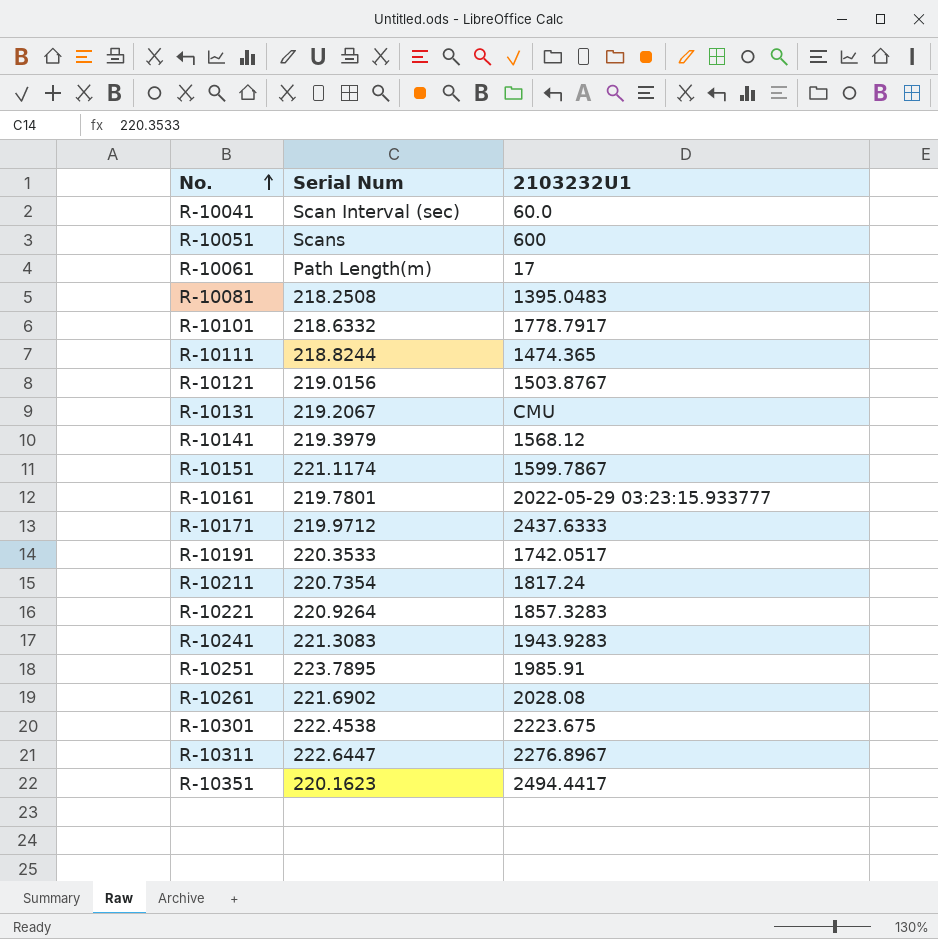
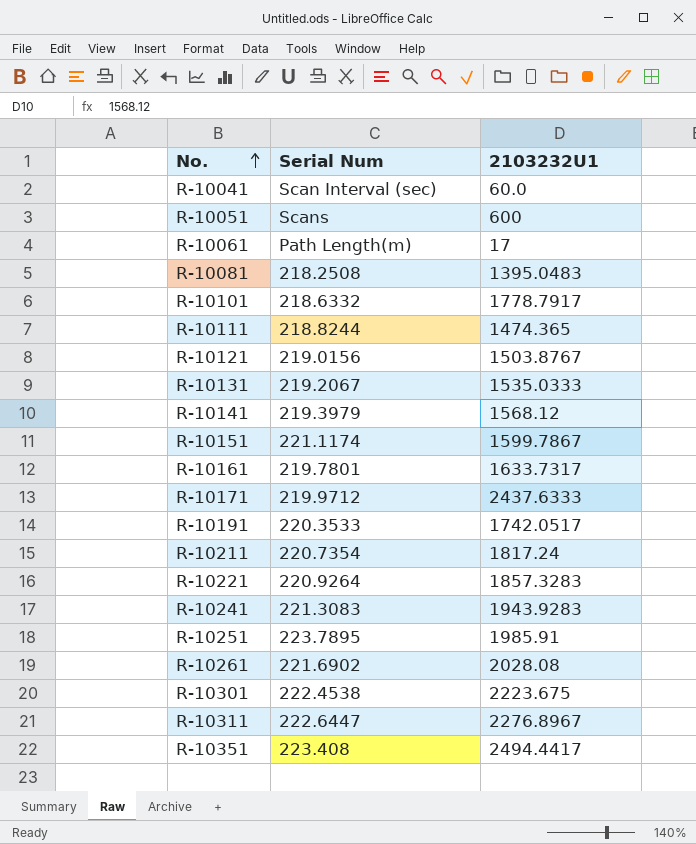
R-10131 | 2103232U1: CMU -> 1535.0333
R-10161 | 2103232U1: 2022-05-29 03:23:15.933777 -> 1633.7317
R-10351 | Serial Num: 220.1623 -> 223.408

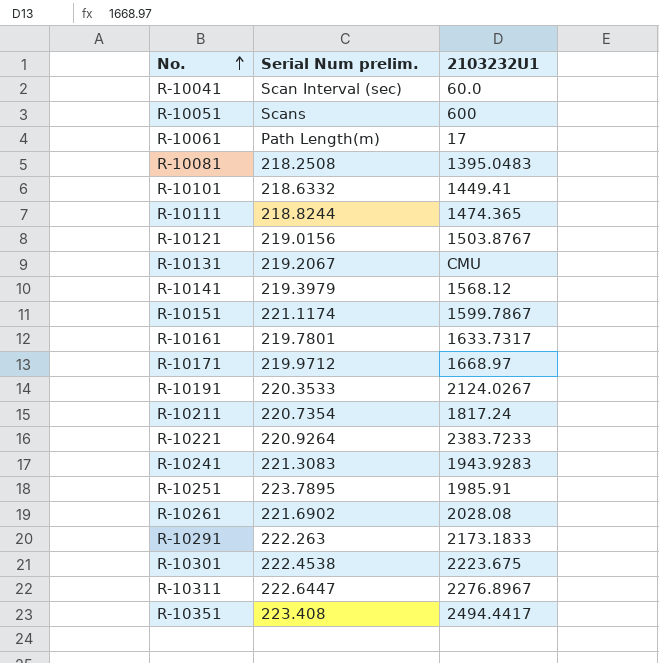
column name: Serial Num -> Serial Num prelim.
R-10101 | 2103232U1: 1778.7917 -> 1449.41
R-10131 | 2103232U1: 1535.0333 -> CMU
R-10171 | 2103232U1: 2437.6333 -> 1668.97
R-10191 | 2103232U1: 1742.0517 -> 2124.0267
R-10221 | 2103232U1: 1857.3283 -> 2383.7233
row R-10291: none -> 222.263 | 2173.1833

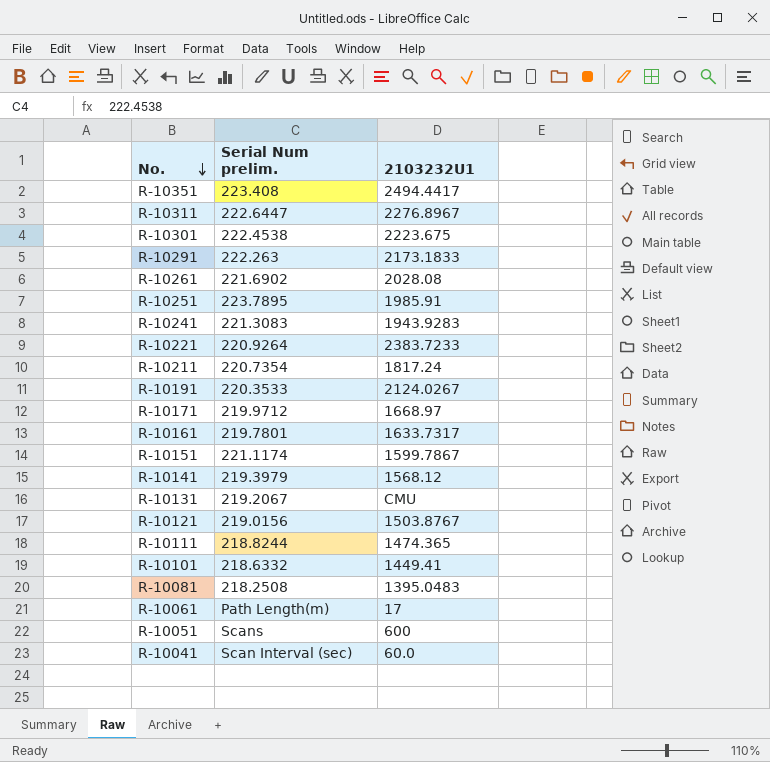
row order: No. ascending -> No. descending

